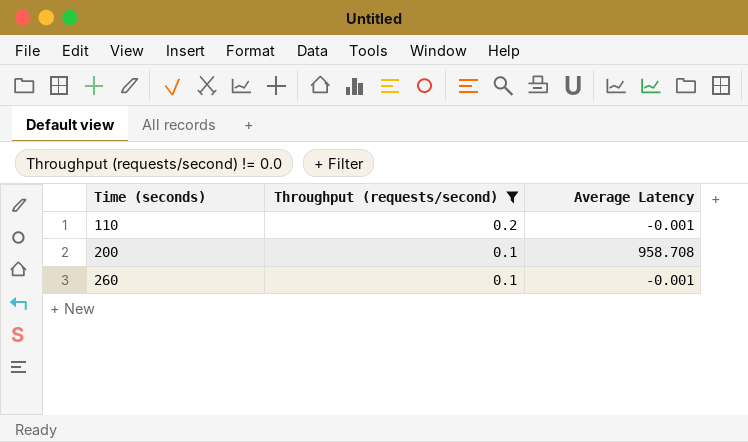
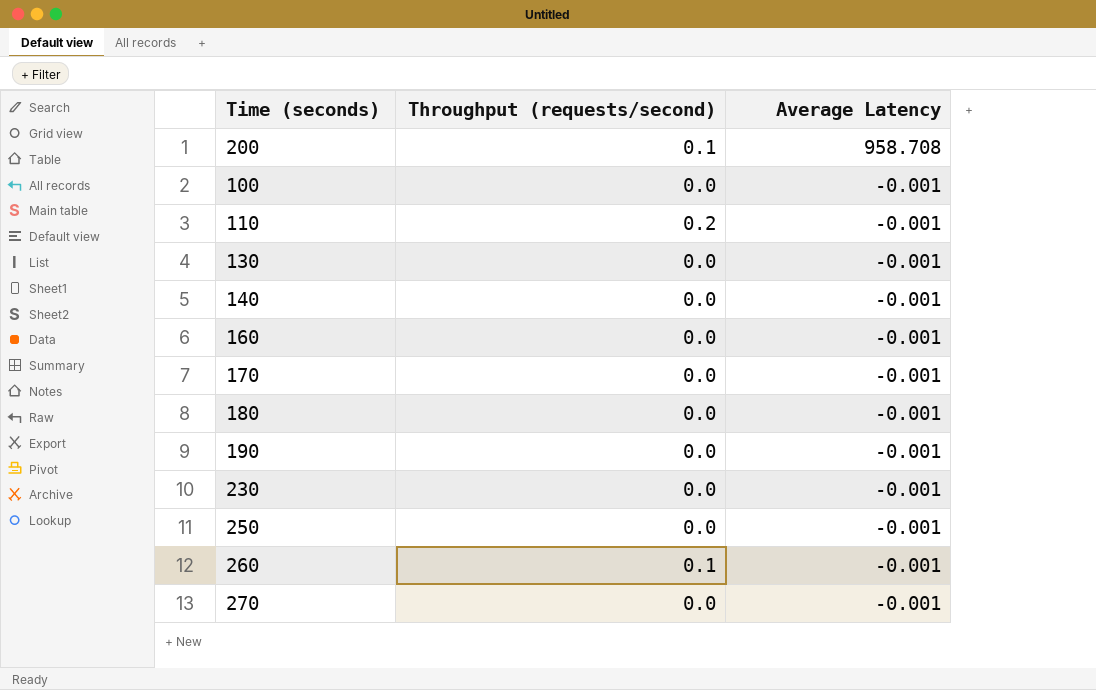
filter: Throughput (requests/second) != 0.0 -> none
row order: Time (seconds) ascending -> Average Latency descending

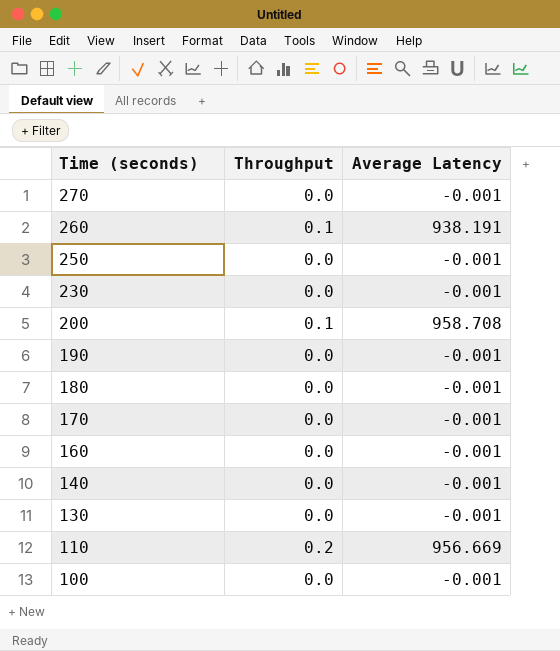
row order: Average Latency descending -> Time (seconds) descending
column name: Throughput (requests/second) -> Throughput
260 | Average Latency: -0.001 -> 938.191
110 | Average Latency: -0.001 -> 956.669

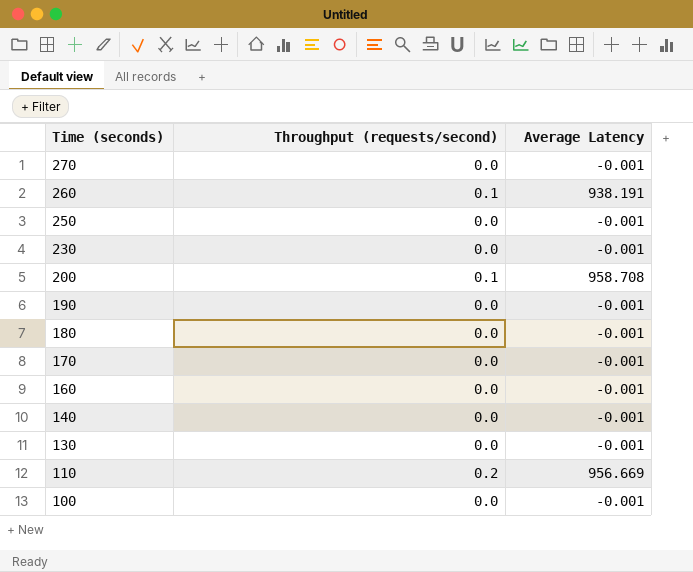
column name: Throughput -> Throughput (requests/second)

